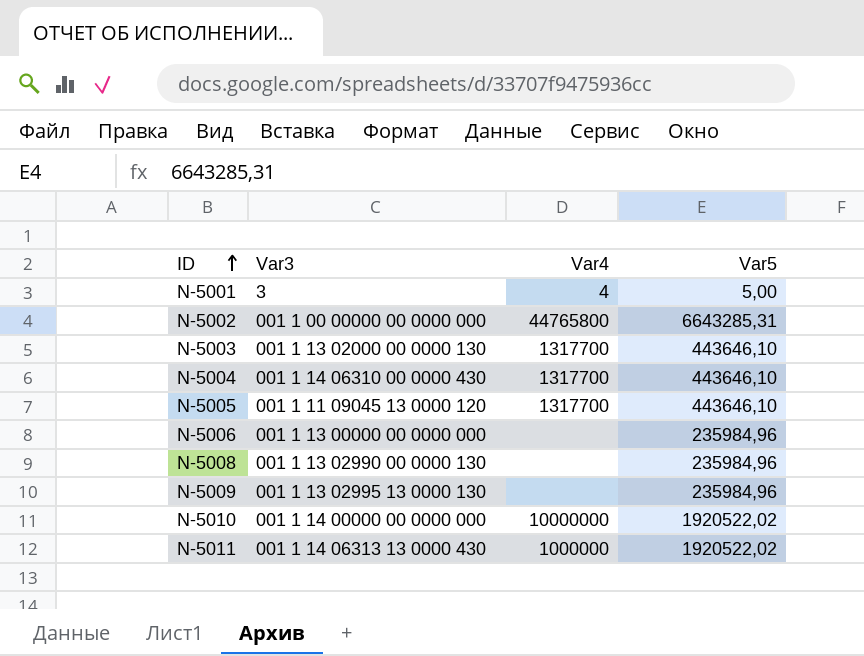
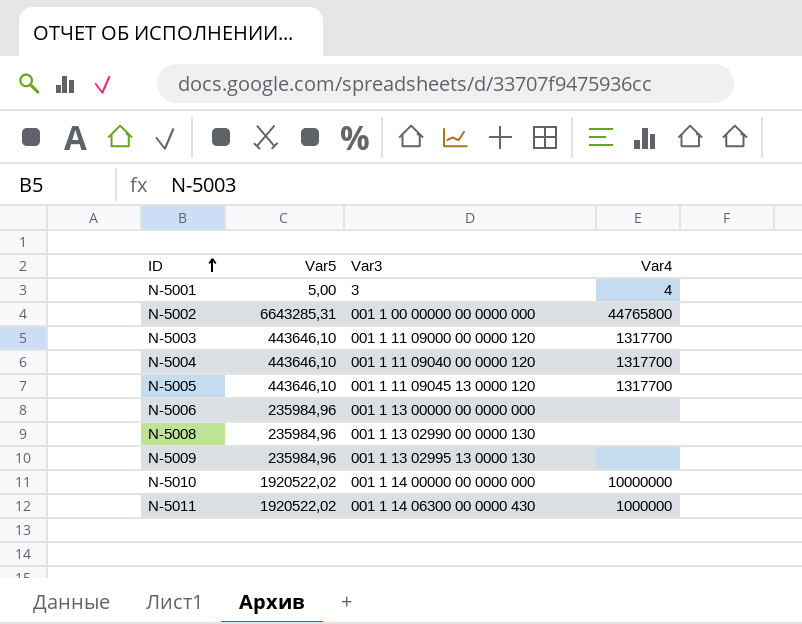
column Var5 | position: 4 -> 2
N-5003 | Var3: 001 1 13 02000 00 0000 130 -> 001 1 11 09000 00 0000 120
N-5004 | Var3: 001 1 14 06310 00 0000 430 -> 001 1 11 09040 00 0000 120
N-5011 | Var3: 001 1 14 06313 13 0000 430 -> 001 1 14 06300 00 0000 430

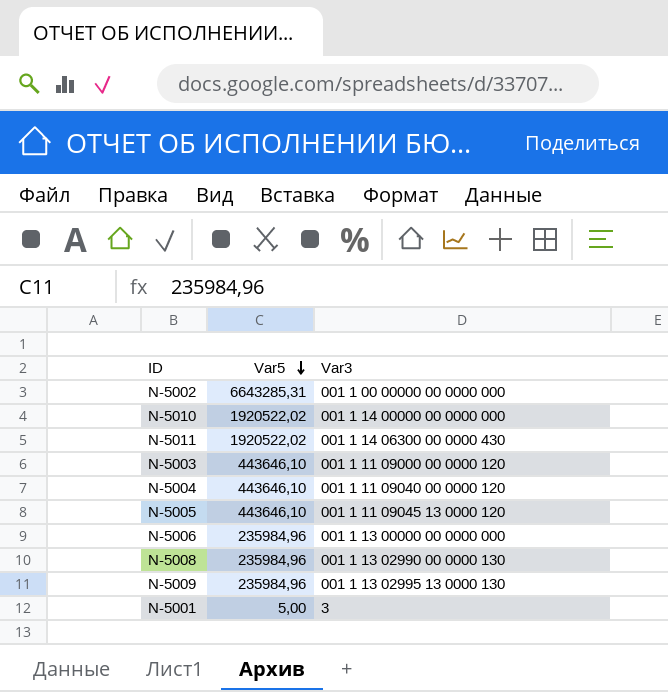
row order: ID ascending -> Var5 descending
column Var4 | position: 4 -> none

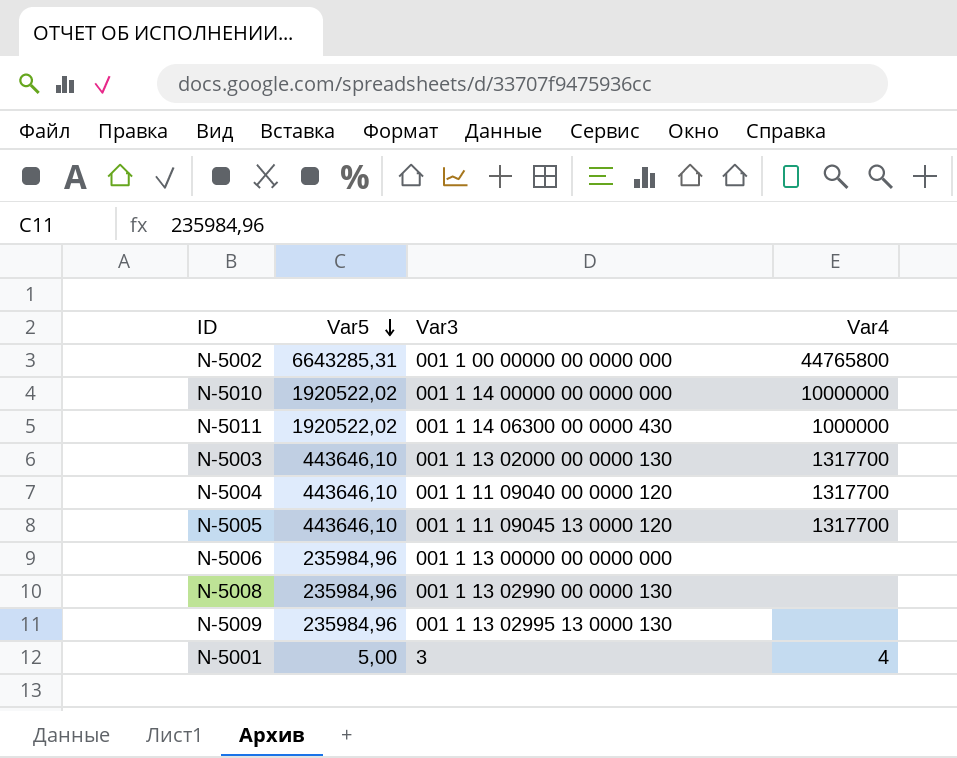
column Var4 | position: none -> 4
N-5003 | Var3: 001 1 11 09000 00 0000 120 -> 001 1 13 02000 00 0000 130

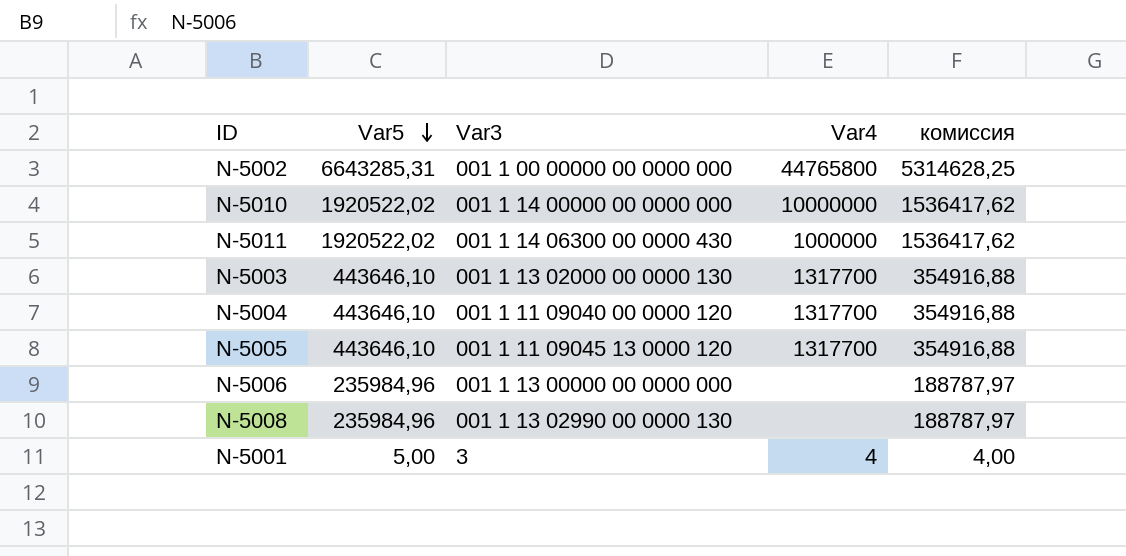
column комиссия | formula: none -> [Var5] * 0,8
row N-5009: 235984,96 | 001 1 13 02995 13 0000 130 | none -> none

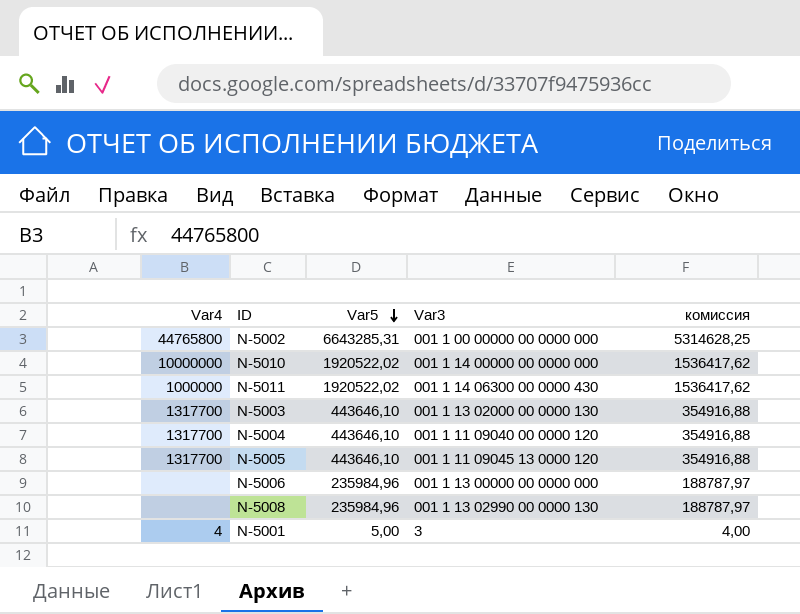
column Var4 | position: 4 -> 1

